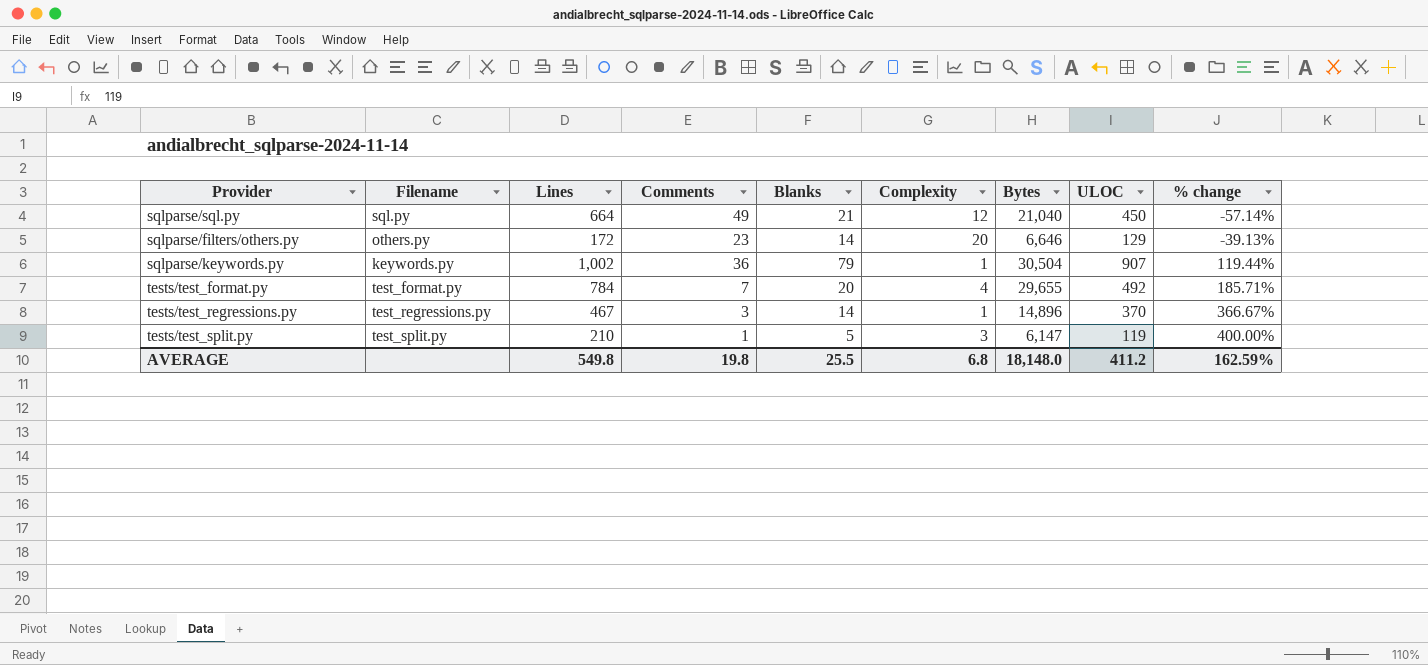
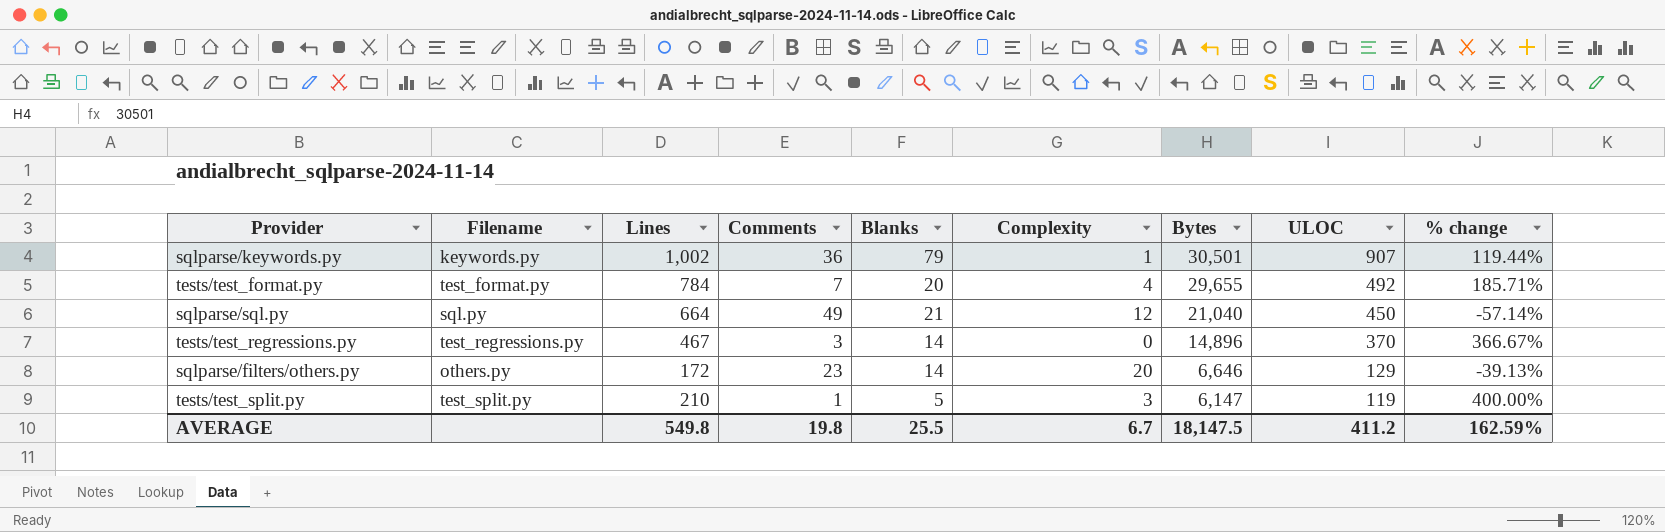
row order: % change ascending -> Bytes descending
sqlparse/keywords.py | Bytes: 30,504 -> 30,501
tests/test_regressions.py | Complexity: 1 -> 0
AVERAGE | Complexity: 6.8 -> 6.7
AVERAGE | Bytes: 18,148.0 -> 18,147.5

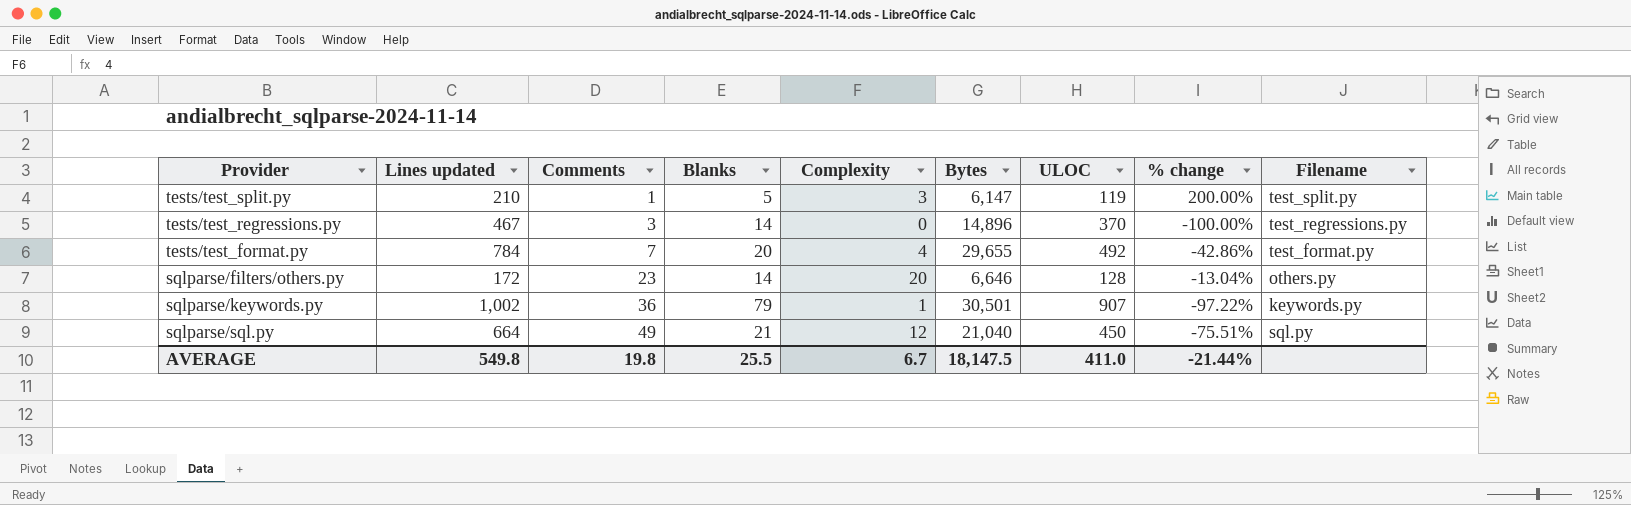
row order: Bytes descending -> Comments ascending
column name: Lines -> Lines updated
column % change | formula: ([Blanks] - [Comments]) / [Comments] -> ([Complexity] - [Comments]) / [Comments]
column Filename | position: 2 -> 9
sqlparse/filters/others.py | ULOC: 129 -> 128
AVERAGE | ULOC: 411.2 -> 411.0
AVERAGE | % change: 162.59% -> -21.44%

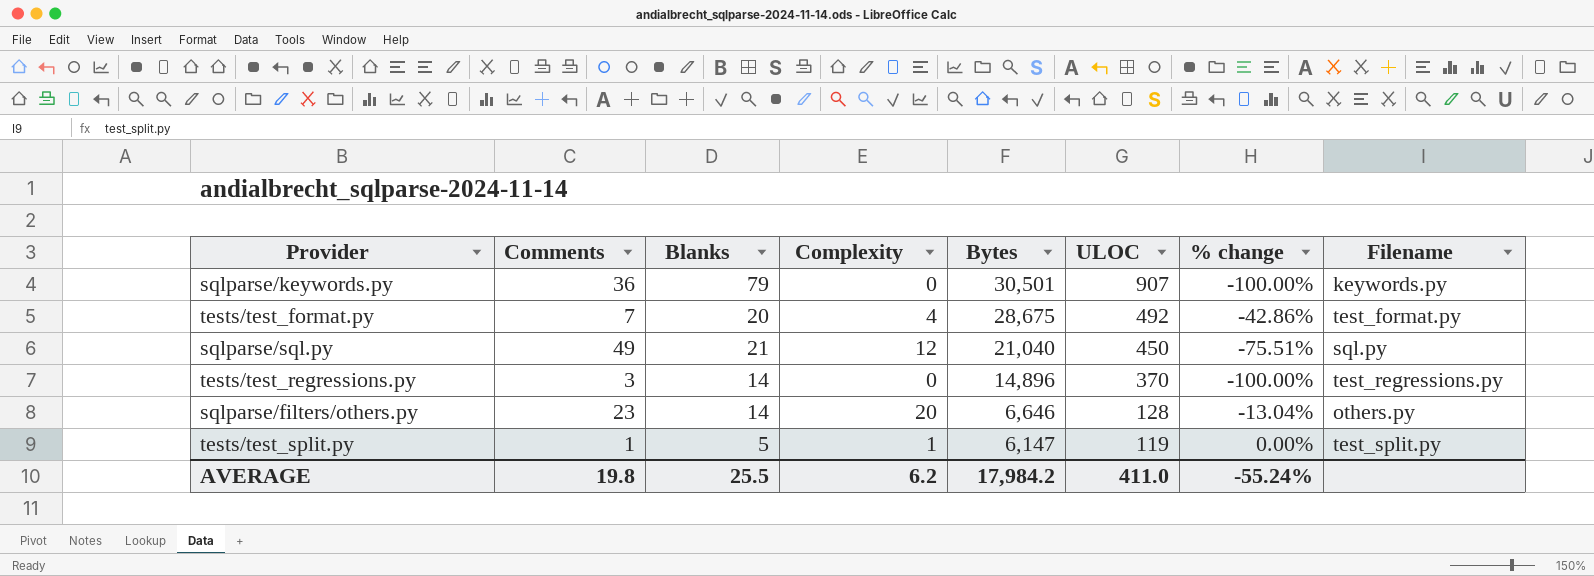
row order: Comments ascending -> Bytes descending
column Lines updated | position: 2 -> none
sqlparse/keywords.py | Complexity: 1 -> 0
sqlparse/keywords.py | % change: -97.22% -> -100.00%
tests/test_format.py | Bytes: 29,655 -> 28,675
tests/test_split.py | Complexity: 3 -> 1
tests/test_split.py | % change: 200.00% -> 0.00%
AVERAGE | Complexity: 6.7 -> 6.2
AVERAGE | Bytes: 18,147.5 -> 17,984.2
AVERAGE | % change: -21.44% -> -55.24%

